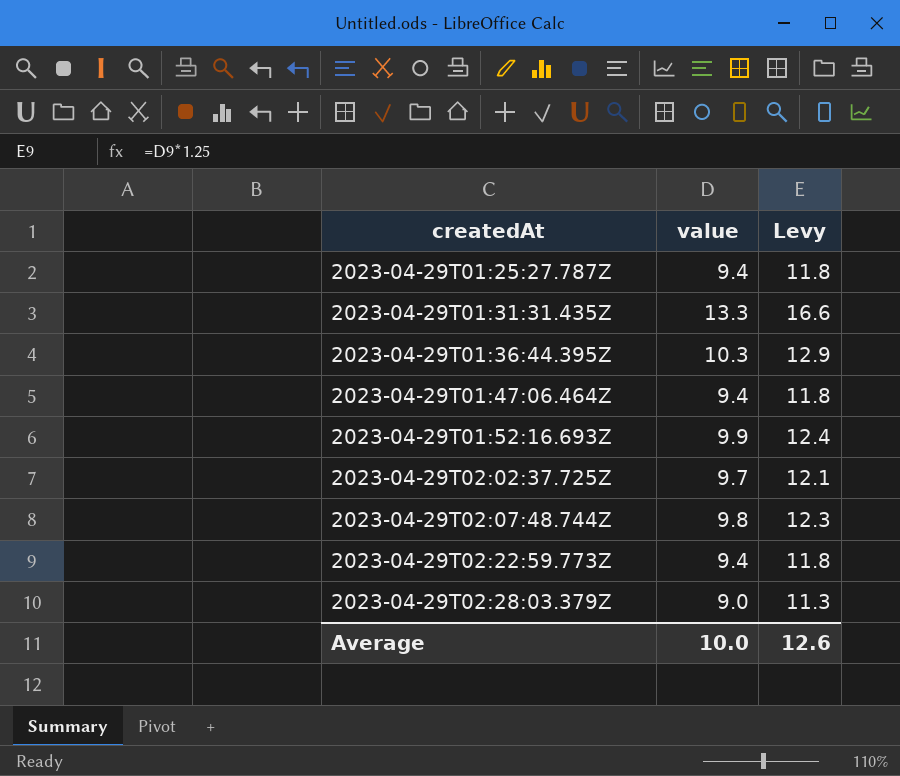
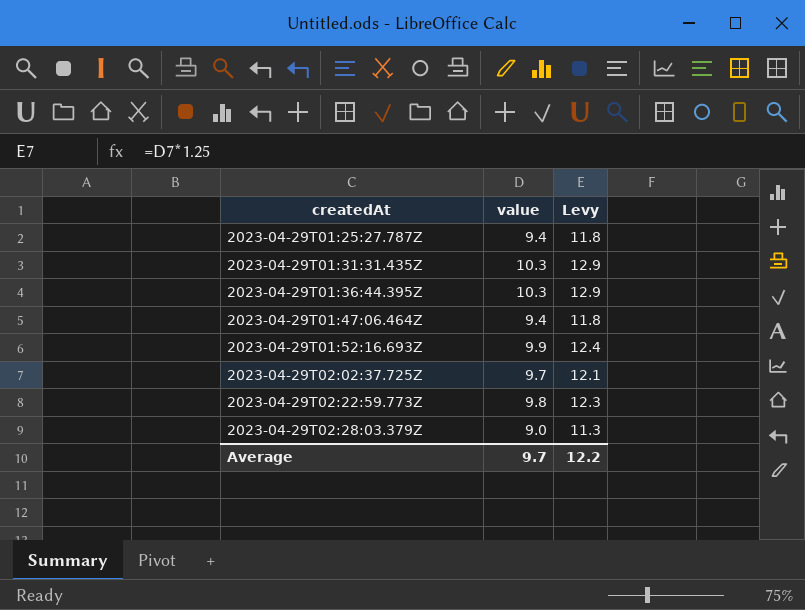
row 2023-04-29T02:07:48.744Z: 9.8 | 12.3 -> none
2023-04-29T01:31:31.435Z | value: 13.3 -> 10.3
2023-04-29T01:31:31.435Z | Levy: 16.6 -> 12.9
2023-04-29T02:22:59.773Z | value: 9.4 -> 9.8
2023-04-29T02:22:59.773Z | Levy: 11.8 -> 12.3
Average | value: 10.0 -> 9.7
Average | Levy: 12.6 -> 12.2

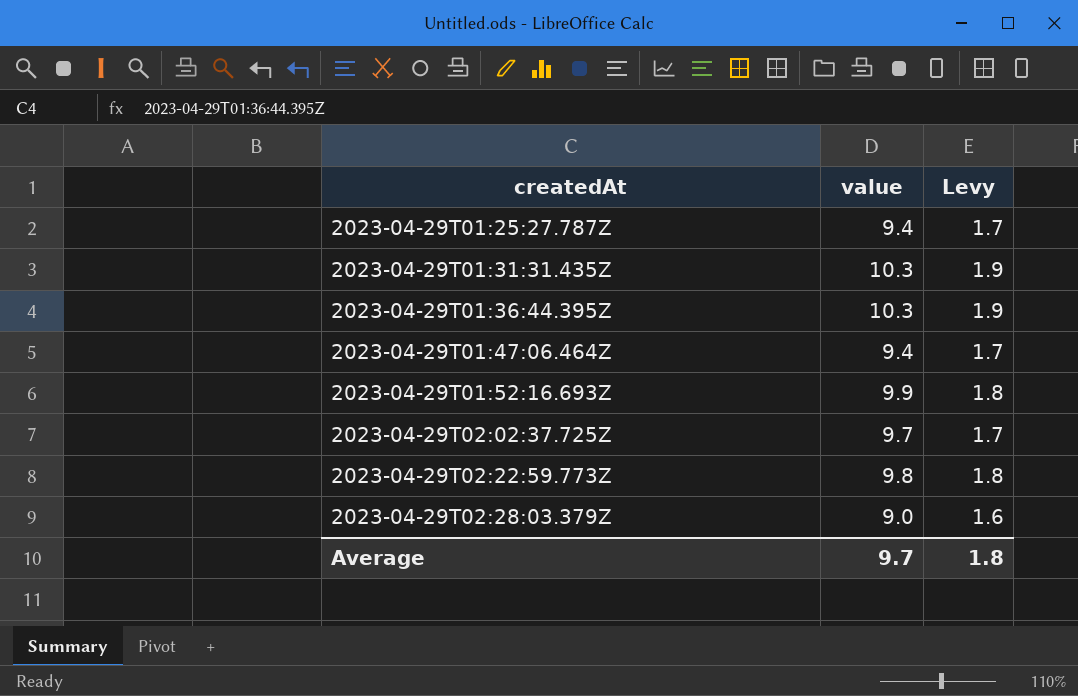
column Levy | formula: [value] * 1.25 -> [value] * 0.18
Average | Levy: 12.2 -> 1.8

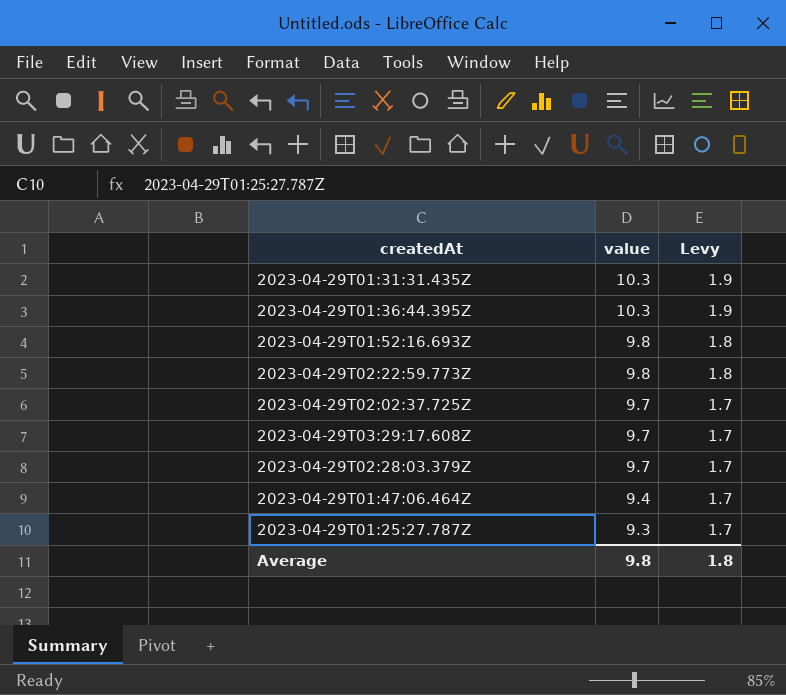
row order: createdAt ascending -> value descending
2023-04-29T01:52:16.693Z | value: 9.9 -> 9.8
row 2023-04-29T03:29:17.608Z: none -> 9.7 | 1.7
2023-04-29T02:28:03.379Z | value: 9.0 -> 9.7
2023-04-29T02:28:03.379Z | Levy: 1.6 -> 1.7
2023-04-29T01:25:27.787Z | value: 9.4 -> 9.3
Average | value: 9.7 -> 9.8

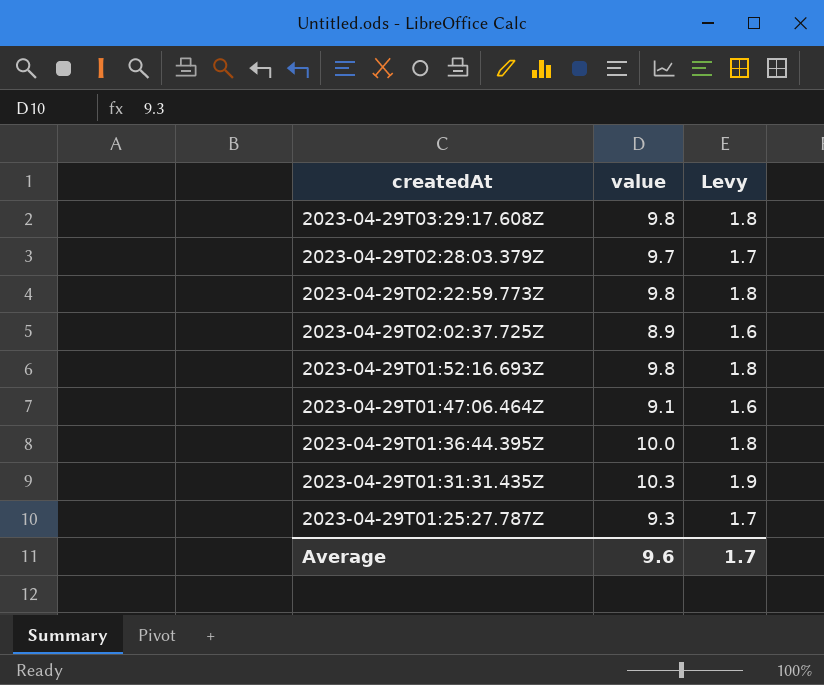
row order: value descending -> createdAt descending
2023-04-29T03:29:17.608Z | value: 9.7 -> 9.8
2023-04-29T03:29:17.608Z | Levy: 1.7 -> 1.8
2023-04-29T02:02:37.725Z | value: 9.7 -> 8.9
2023-04-29T02:02:37.725Z | Levy: 1.7 -> 1.6
2023-04-29T01:47:06.464Z | value: 9.4 -> 9.1
2023-04-29T01:47:06.464Z | Levy: 1.7 -> 1.6
2023-04-29T01:36:44.395Z | value: 10.3 -> 10.0
2023-04-29T01:36:44.395Z | Levy: 1.9 -> 1.8
Average | value: 9.8 -> 9.6
Average | Levy: 1.8 -> 1.7

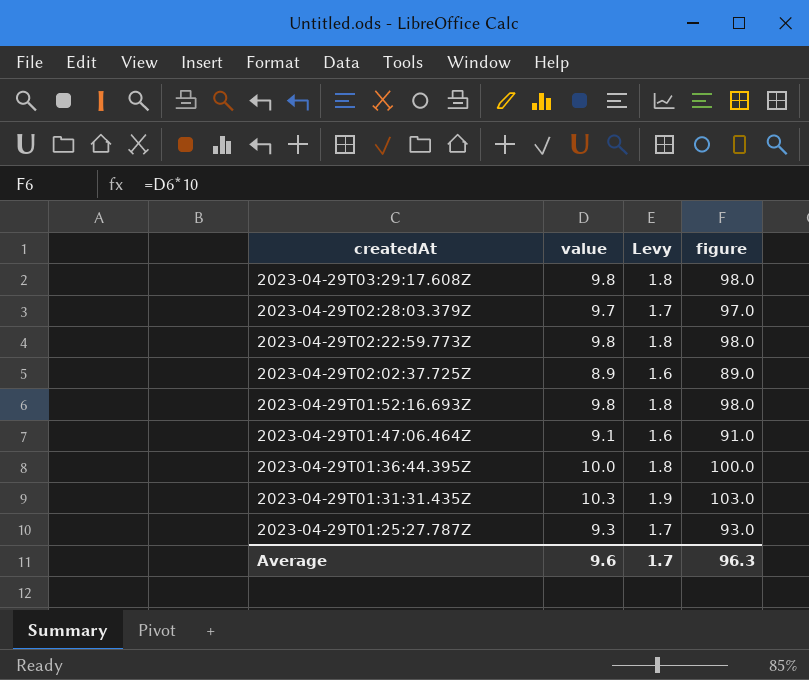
column figure | formula: none -> [value] * 10

